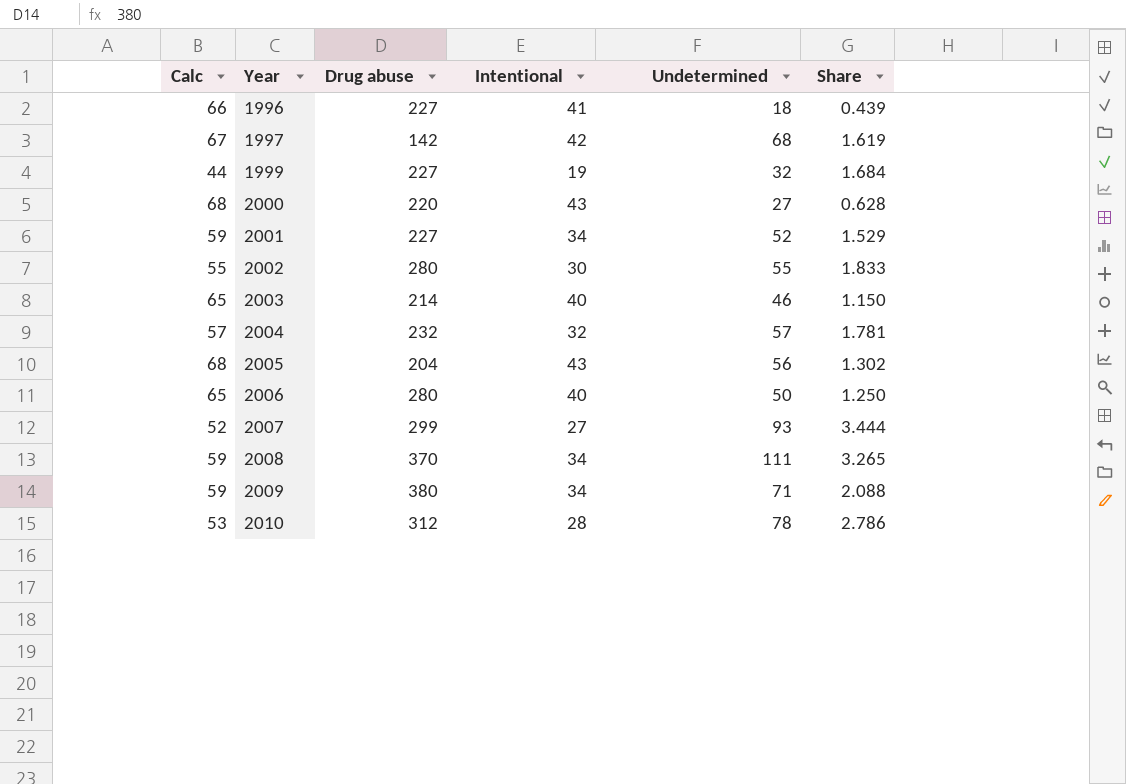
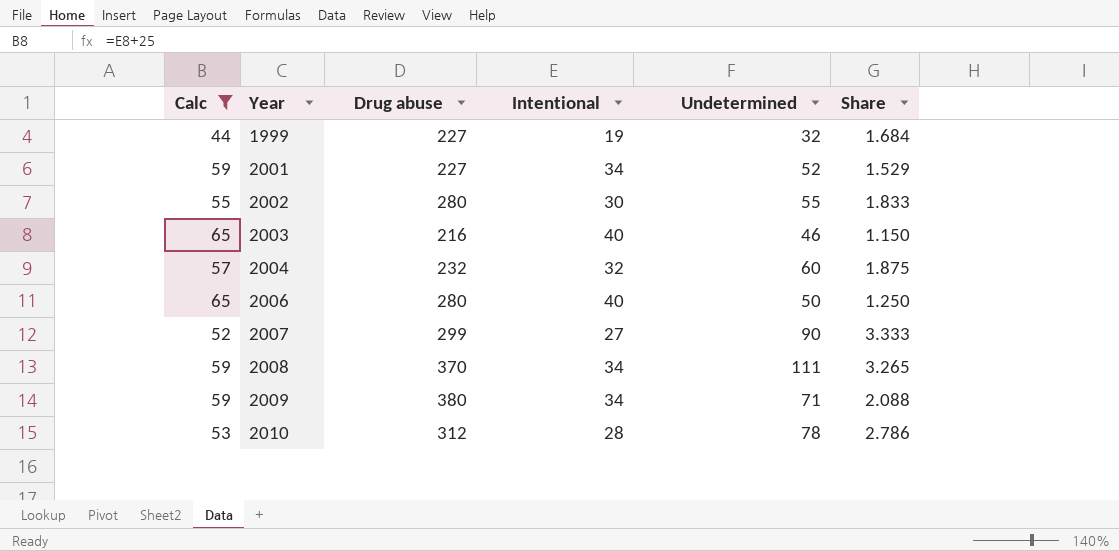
filter: none -> Calc <= 65
2003 | Drug abuse: 214 -> 216
2004 | Undetermined: 57 -> 60
2004 | Share: 1.781 -> 1.875
2007 | Undetermined: 93 -> 90
2007 | Share: 3.444 -> 3.333

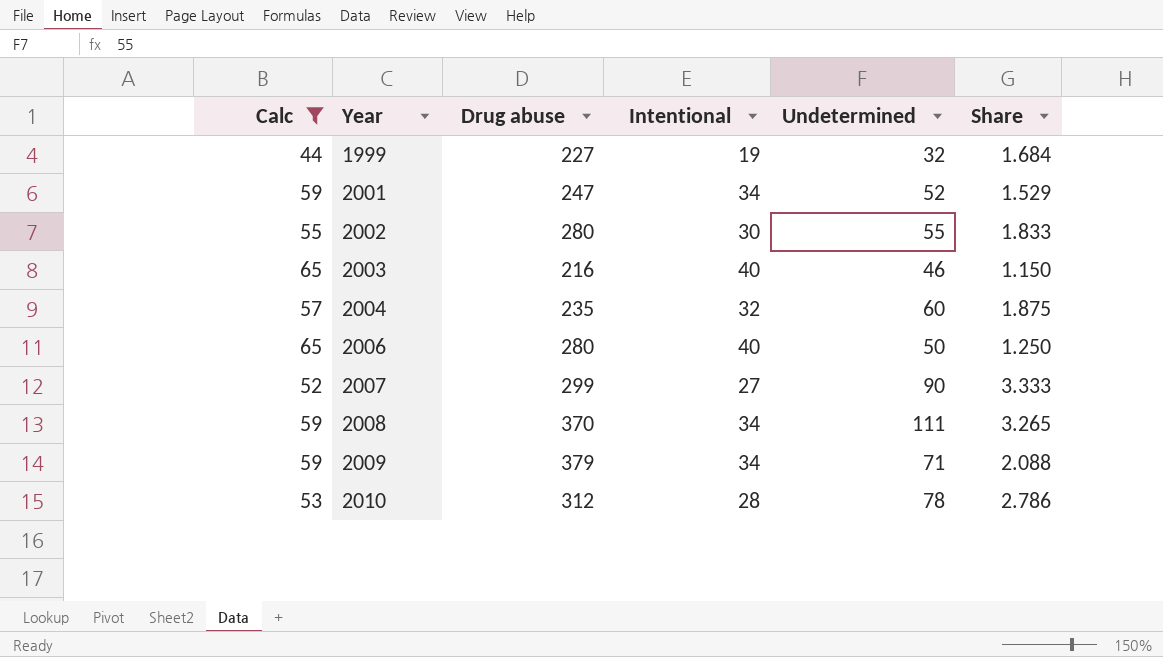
2001 | Drug abuse: 227 -> 247
2004 | Drug abuse: 232 -> 235
2009 | Drug abuse: 380 -> 379

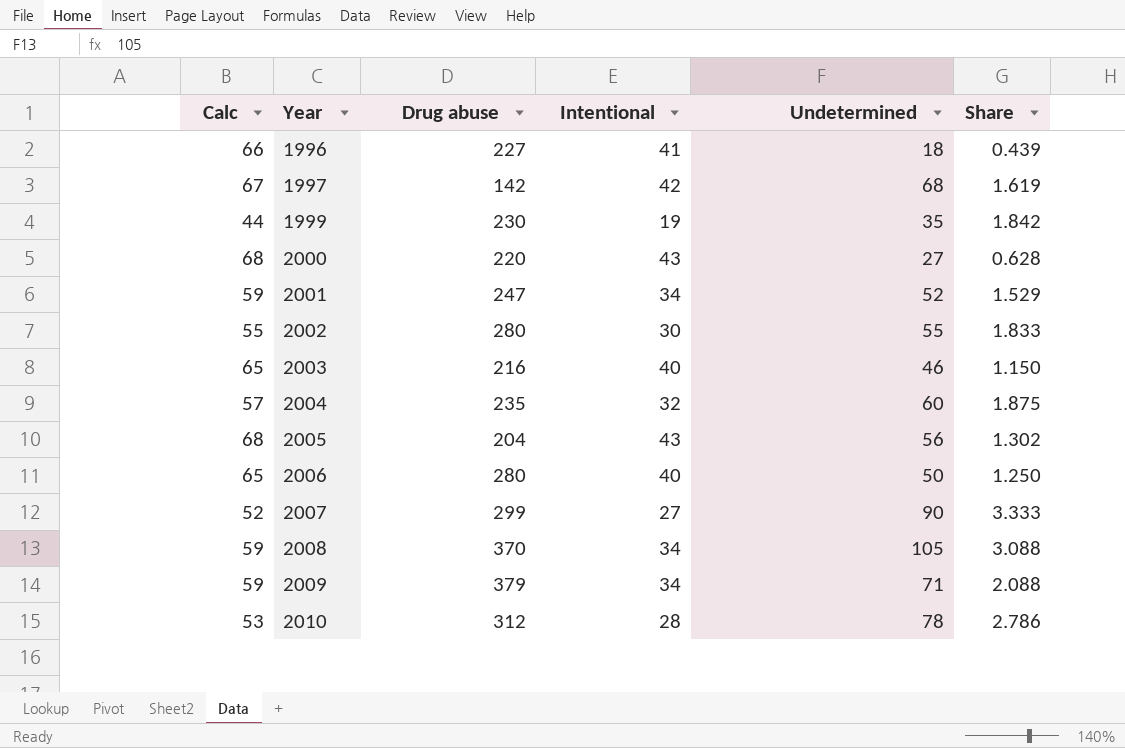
filter: Calc <= 65 -> none
1999 | Drug abuse: 227 -> 230
1999 | Undetermined: 32 -> 35
1999 | Share: 1.684 -> 1.842
2008 | Undetermined: 111 -> 105
2008 | Share: 3.265 -> 3.088

